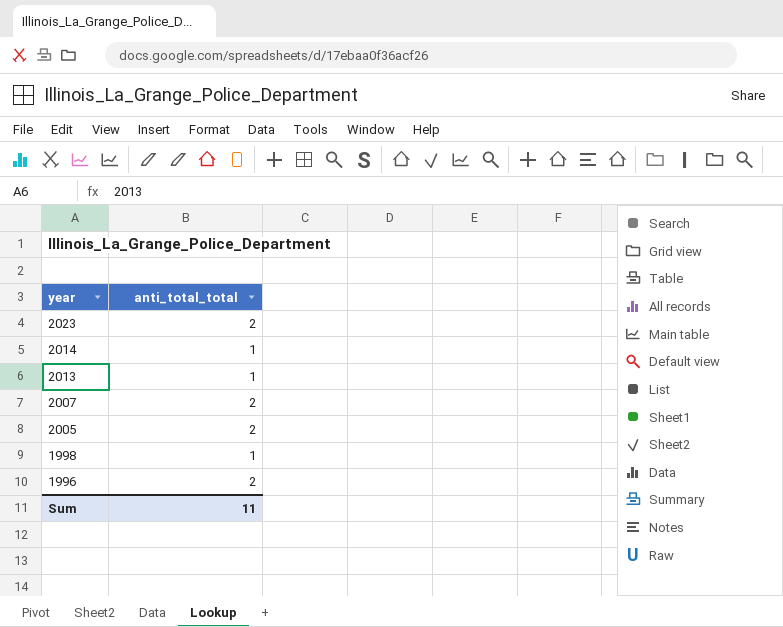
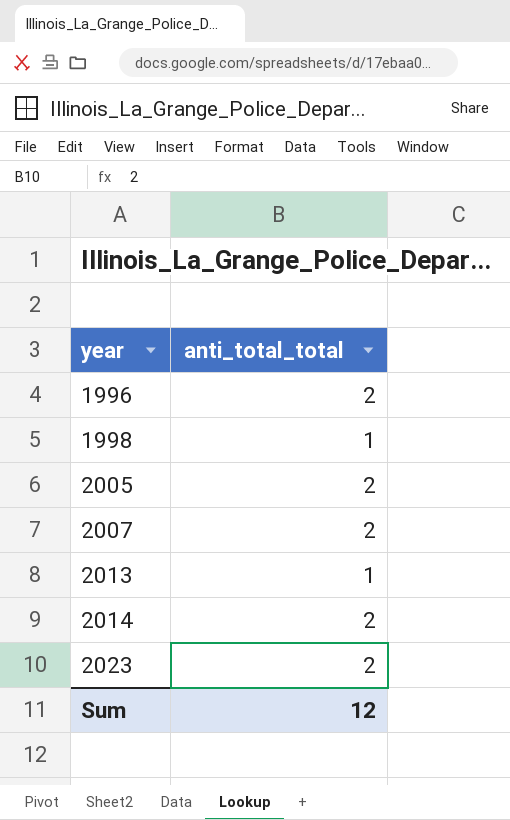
row order: year descending -> year ascending
2014 | anti_total_total: 1 -> 2
Sum | anti_total_total: 11 -> 12

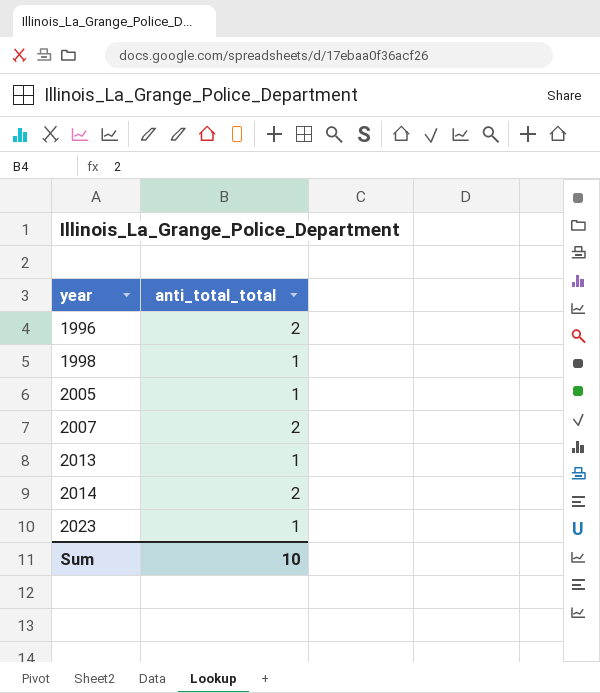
2005 | anti_total_total: 2 -> 1
2023 | anti_total_total: 2 -> 1
Sum | anti_total_total: 12 -> 10

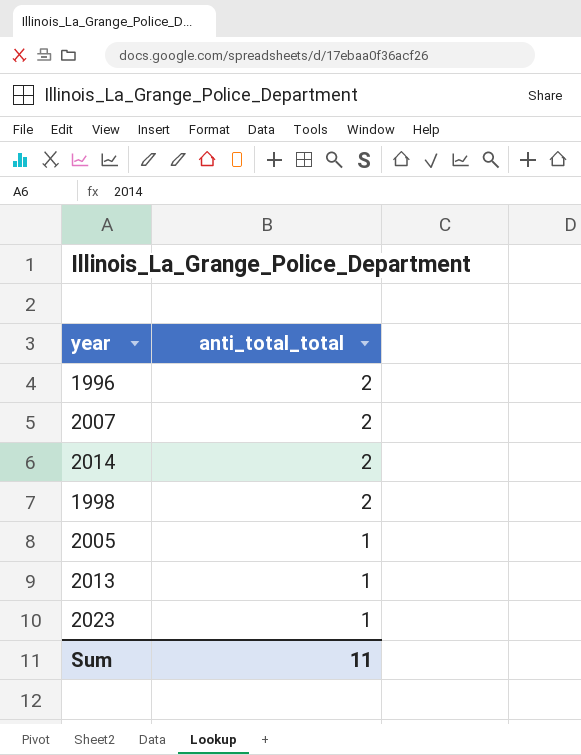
row order: year ascending -> anti_total_total descending
1998 | anti_total_total: 1 -> 2
Sum | anti_total_total: 10 -> 11

